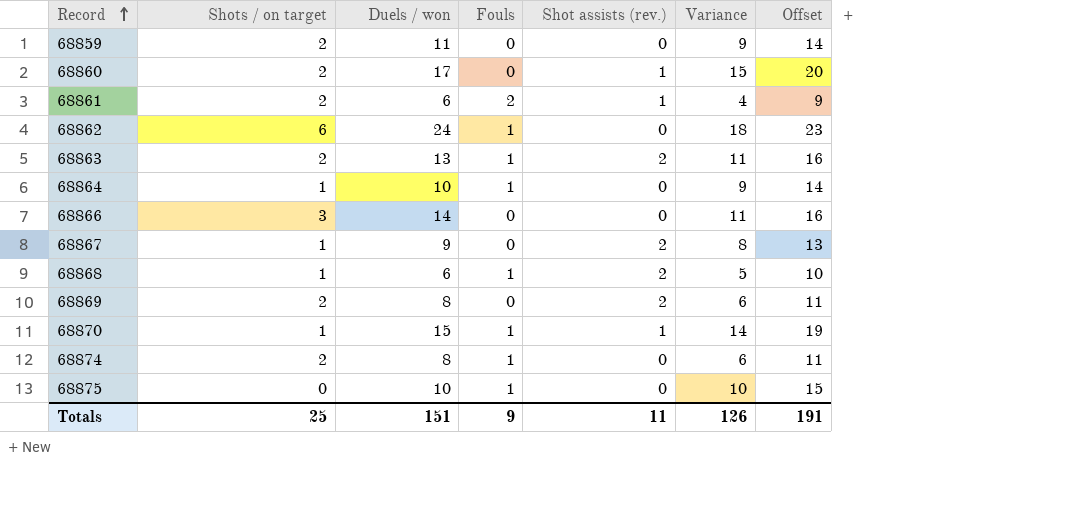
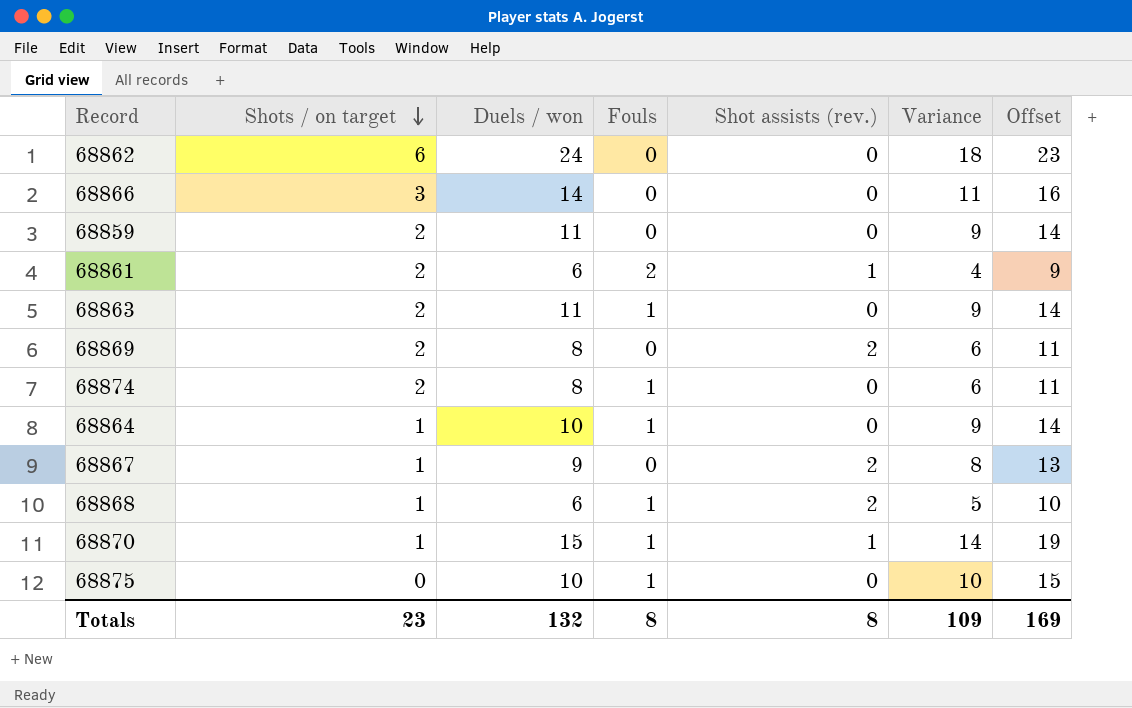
row order: Record ascending -> Shots / on target descending
row 68860: 2 | 17 | 0 | 1 | 15 | 20 -> none
68862 | Fouls: 1 -> 0
68863 | Duels / won: 13 -> 11
68863 | Shot assists (rev.): 2 -> 0
68863 | Variance: 11 -> 9
68863 | Offset: 16 -> 14
Totals | Shots / on target: 25 -> 23
Totals | Duels / won: 151 -> 132
Totals | Fouls: 9 -> 8
Totals | Shot assists (rev.): 11 -> 8
Totals | Variance: 126 -> 109
Totals | Offset: 191 -> 169

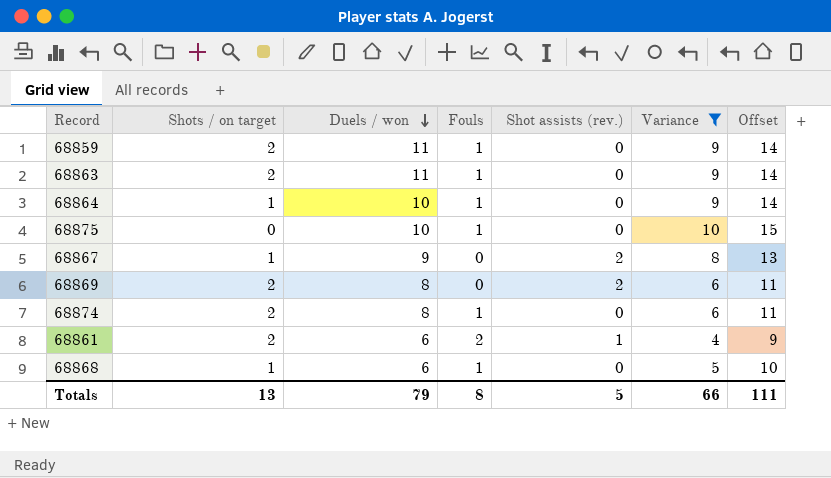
filter: none -> Variance <= 10
row order: Shots / on target descending -> Duels / won descending
68859 | Fouls: 0 -> 1
68868 | Shot assists (rev.): 2 -> 0
Totals | Shots / on target: 23 -> 13
Totals | Duels / won: 132 -> 79
Totals | Shot assists (rev.): 8 -> 5
Totals | Variance: 109 -> 66
Totals | Offset: 169 -> 111

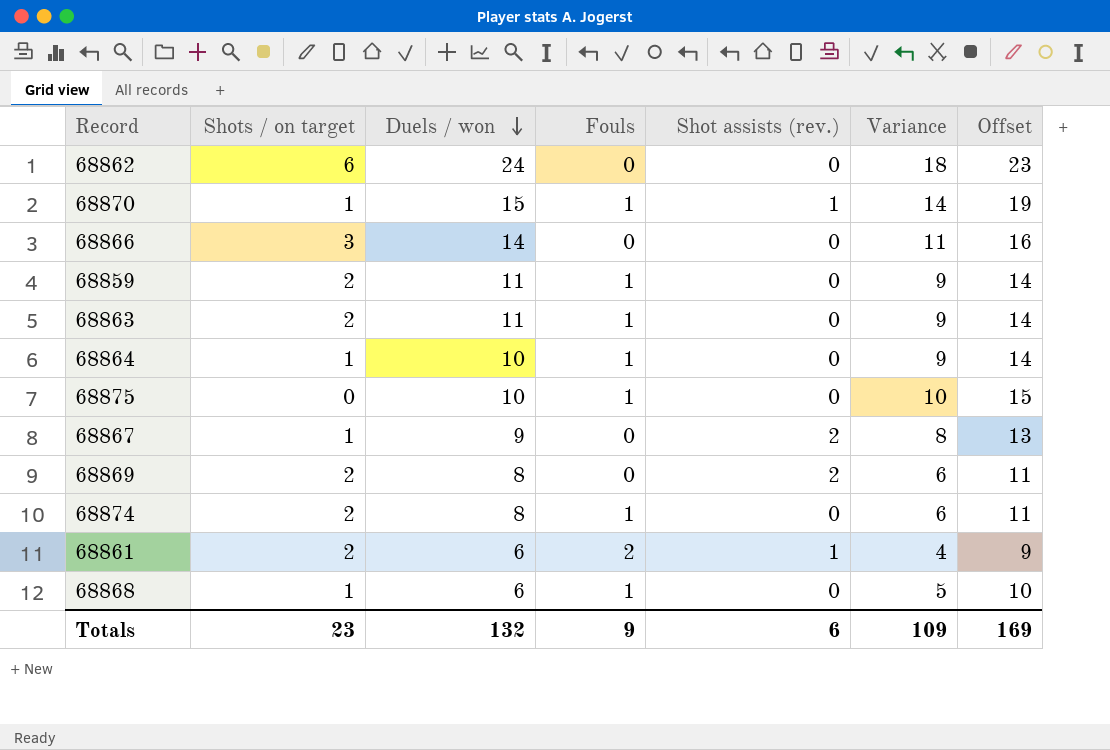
filter: Variance <= 10 -> none
Totals | Shots / on target: 13 -> 23
Totals | Duels / won: 79 -> 132
Totals | Fouls: 8 -> 9
Totals | Shot assists (rev.): 5 -> 6
Totals | Variance: 66 -> 109
Totals | Offset: 111 -> 169

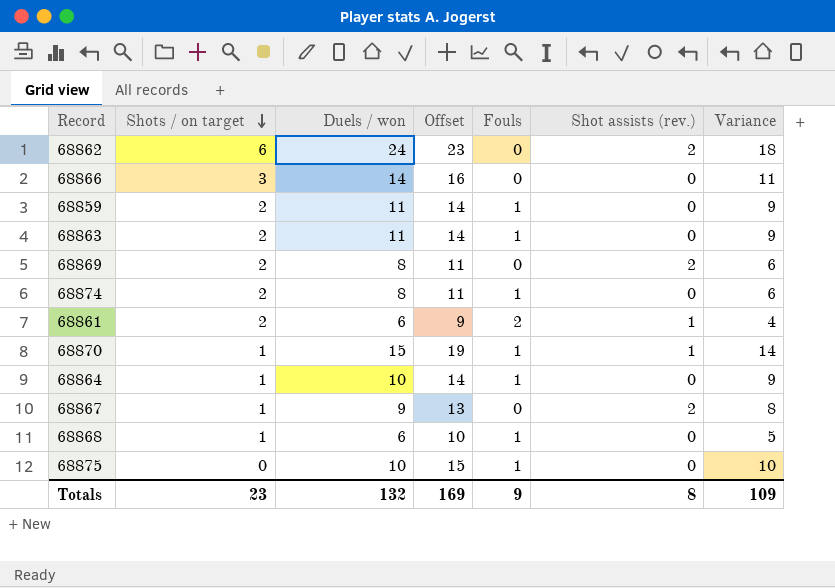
row order: Duels / won descending -> Shots / on target descending
column Offset | position: 7 -> 4
68862 | Shot assists (rev.): 0 -> 2
Totals | Shot assists (rev.): 6 -> 8

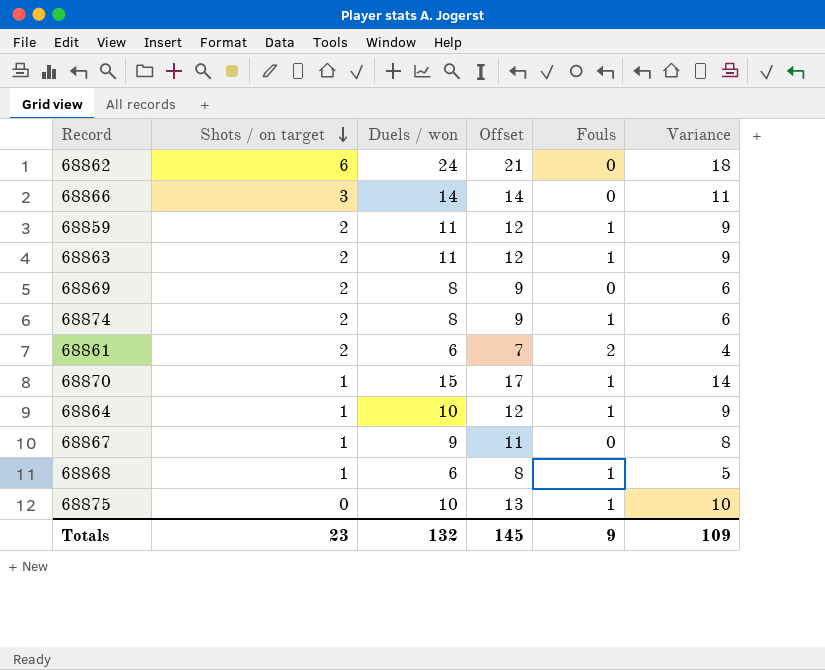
column Shot assists (rev.) | position: 6 -> none
column Offset | formula: [Variance] + 5 -> [Variance] + 3
Totals | Offset: 169 -> 145

